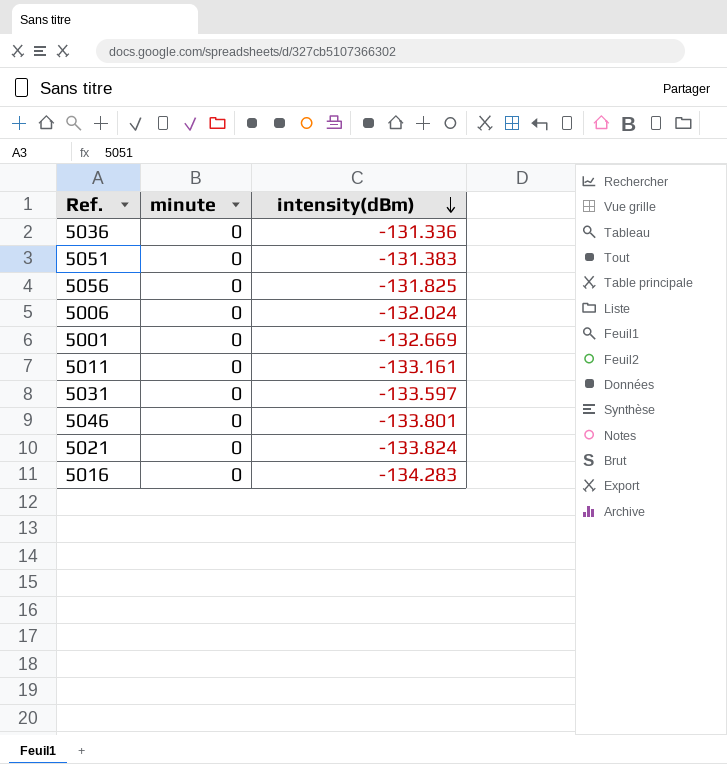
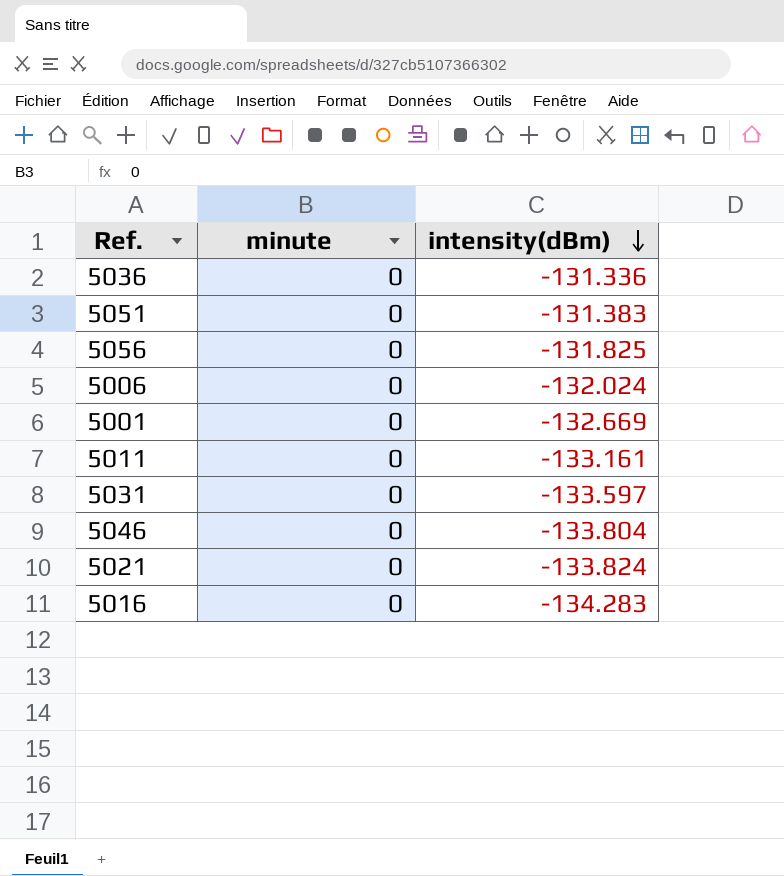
5046 | intensity(dBm): -133.801 -> -133.804

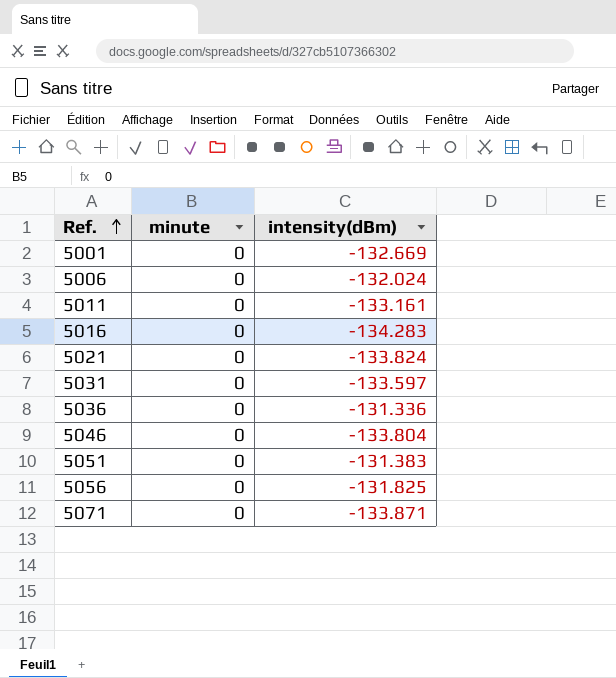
row order: intensity(dBm) descending -> Ref. ascending
row 5071: none -> 0 | -133.871

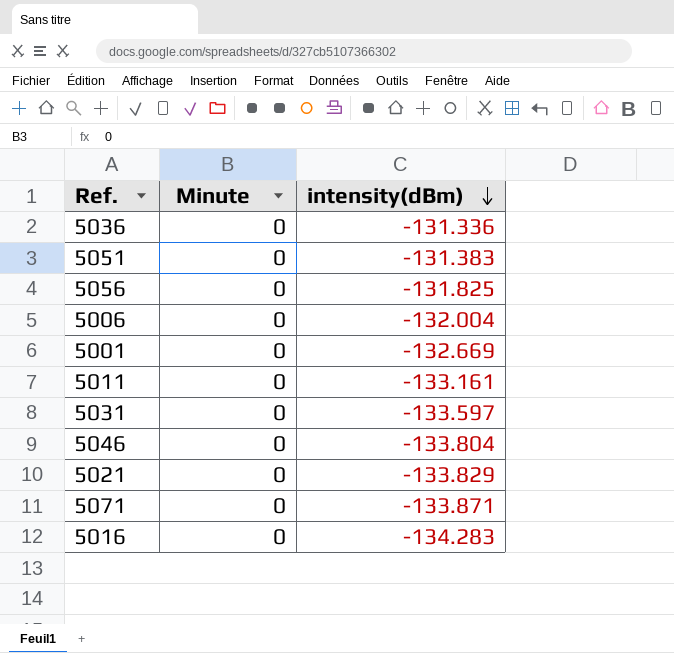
row order: Ref. ascending -> intensity(dBm) descending
column name: minute -> Minute
5006 | intensity(dBm): -132.024 -> -132.004
5021 | intensity(dBm): -133.824 -> -133.829

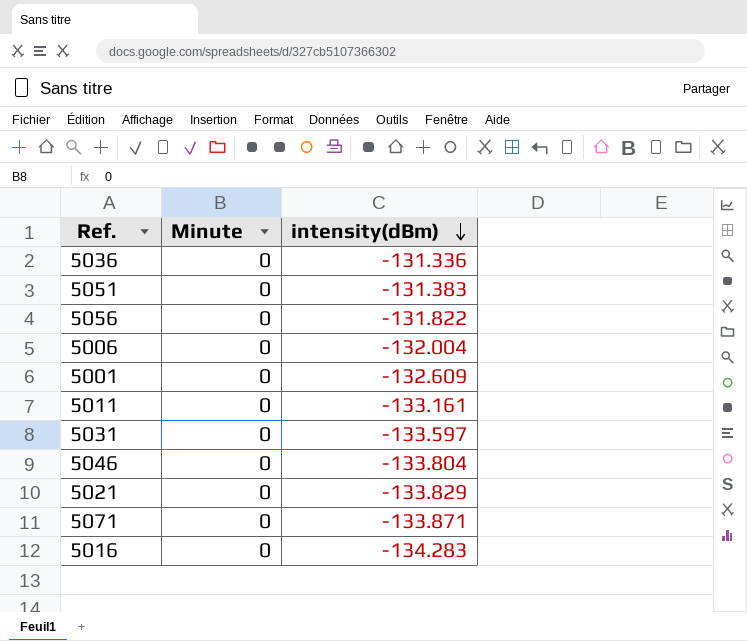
5056 | intensity(dBm): -131.825 -> -131.822
5001 | intensity(dBm): -132.669 -> -132.609

